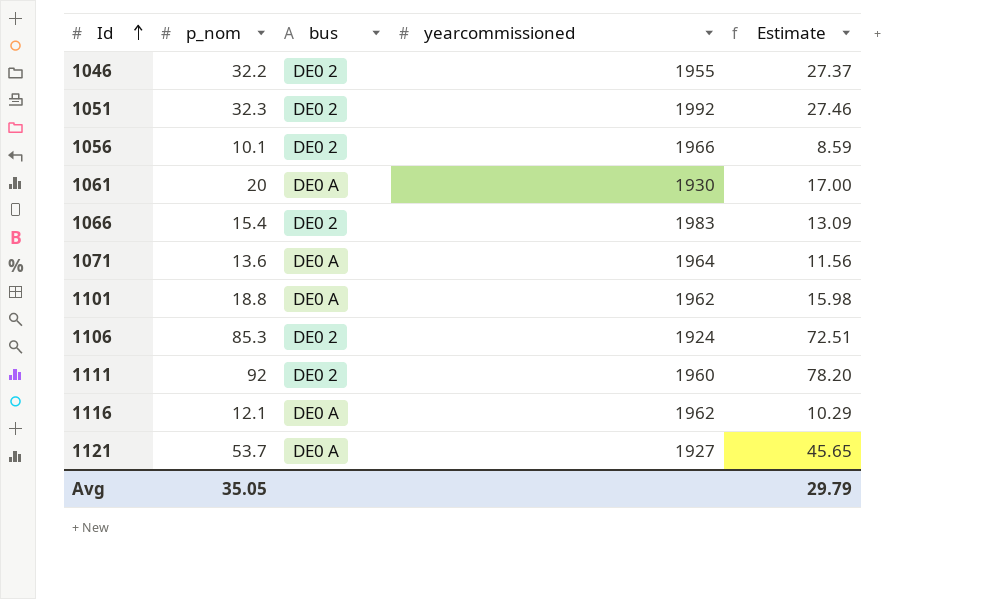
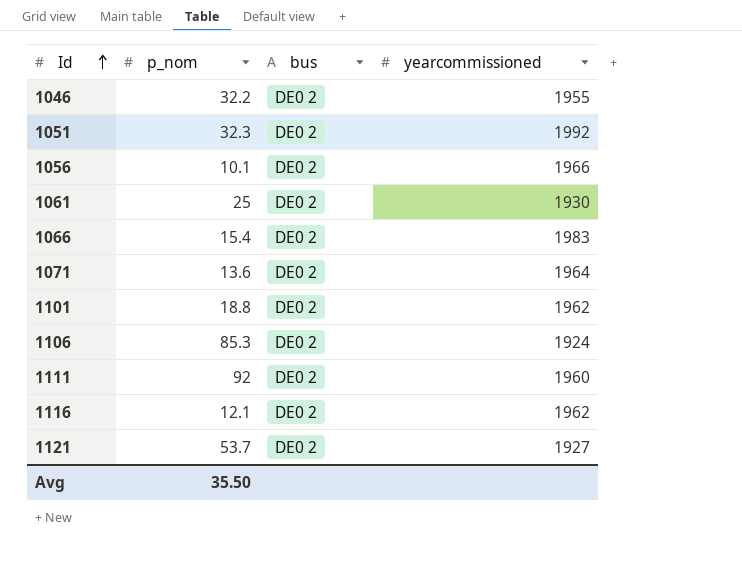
column Estimate | formula: [p_nom] * 0.85 -> none
1061 | p_nom: 20 -> 25
1061 | bus: DE0 A -> DE0 2
1071 | bus: DE0 A -> DE0 2
1101 | bus: DE0 A -> DE0 2
1116 | bus: DE0 A -> DE0 2
1121 | bus: DE0 A -> DE0 2
Avg | p_nom: 35.05 -> 35.50

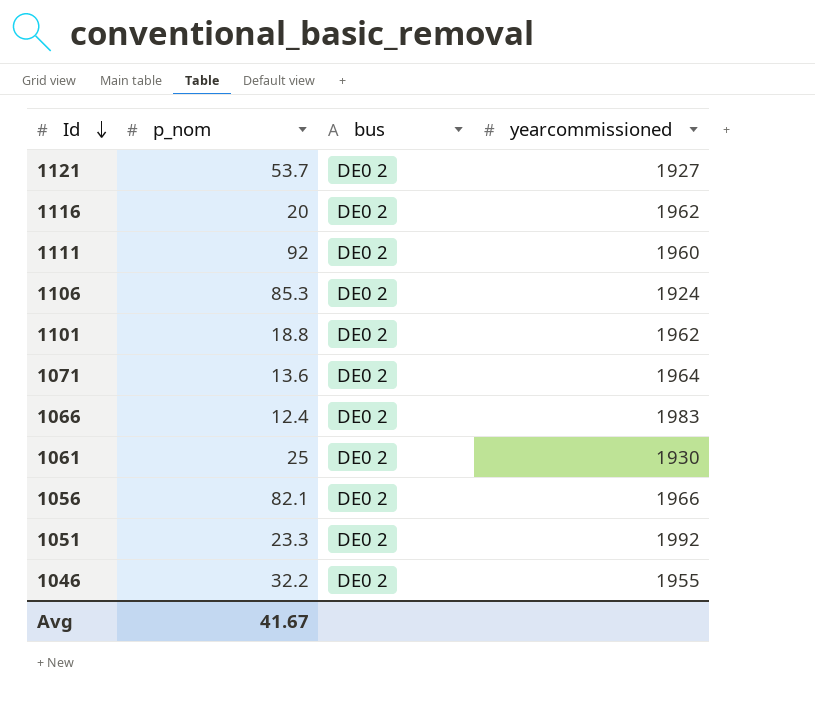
row order: Id ascending -> Id descending
1116 | p_nom: 12.1 -> 20
1066 | p_nom: 15.4 -> 12.4
1056 | p_nom: 10.1 -> 82.1
1051 | p_nom: 32.3 -> 23.3
Avg | p_nom: 35.50 -> 41.67

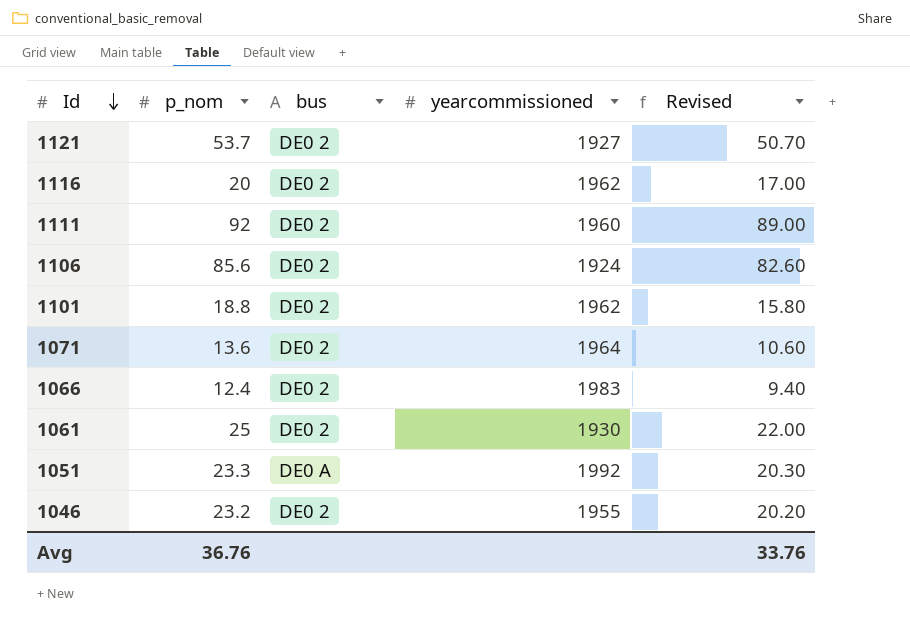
column Revised | formula: none -> [p_nom] - 3
row 1056: 82.1 | DE0 2 | 1966 -> none
1106 | p_nom: 85.3 -> 85.6
1051 | bus: DE0 2 -> DE0 A
1046 | p_nom: 32.2 -> 23.2
Avg | p_nom: 41.67 -> 36.76

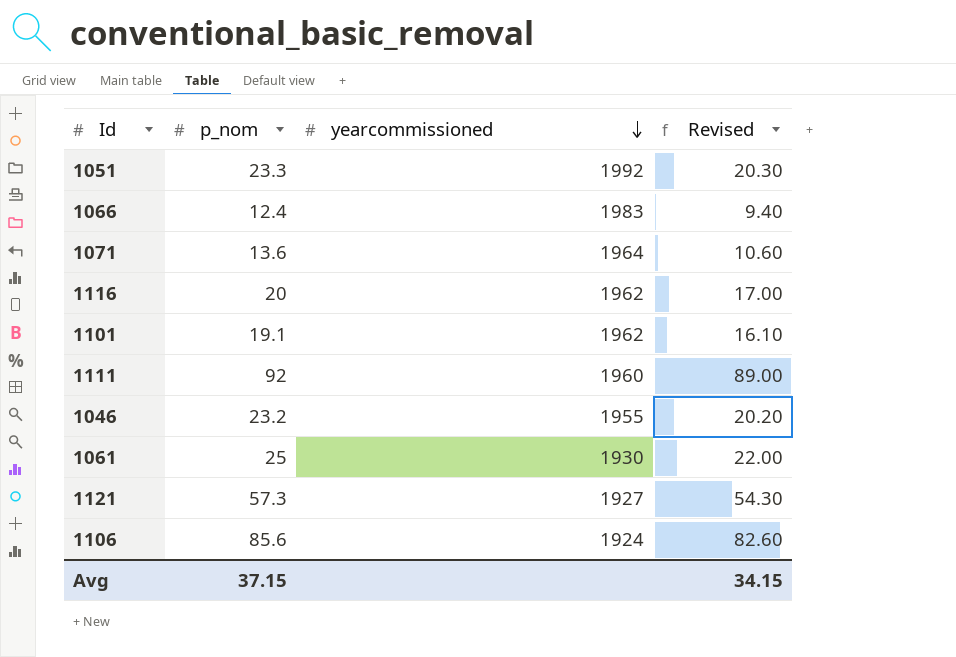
row order: Id descending -> yearcommissioned descending
column bus | position: 3 -> none
1101 | p_nom: 18.8 -> 19.1
1101 | Revised: 15.80 -> 16.10
1121 | p_nom: 53.7 -> 57.3
1121 | Revised: 50.70 -> 54.30
Avg | p_nom: 36.76 -> 37.15
Avg | Revised: 33.76 -> 34.15

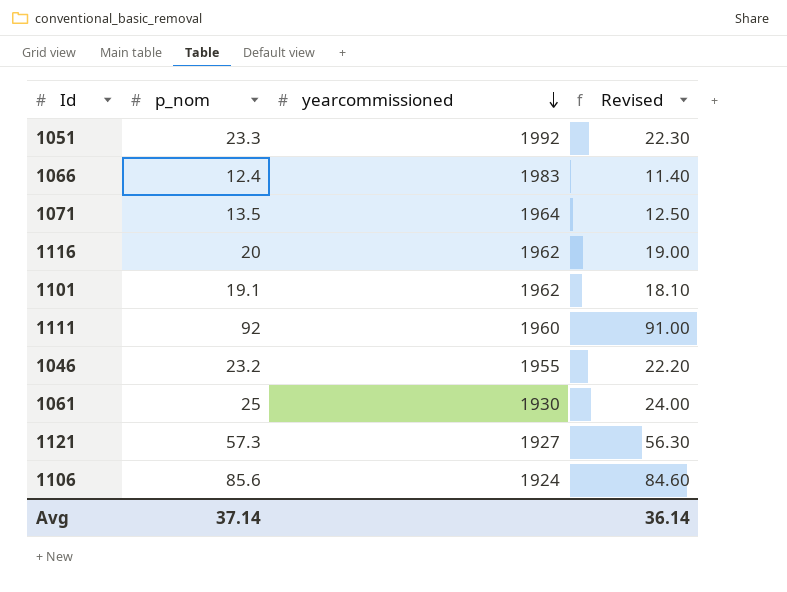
column Revised | formula: [p_nom] - 3 -> [p_nom] - 1
1071 | p_nom: 13.6 -> 13.5
Avg | p_nom: 37.15 -> 37.14
Avg | Revised: 34.15 -> 36.14

